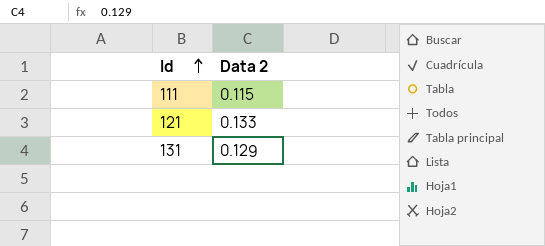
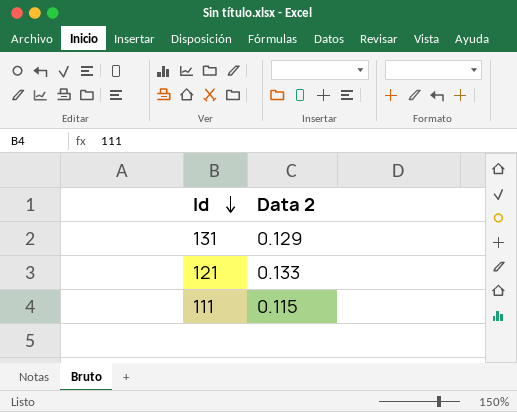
row order: Id ascending -> Id descending

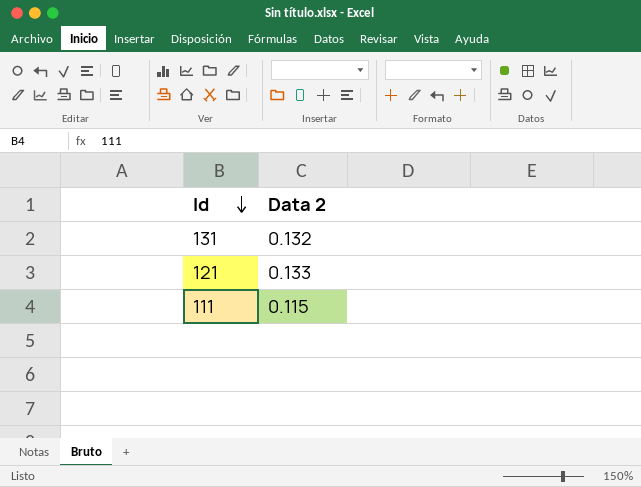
131 | Data 2: 0.129 -> 0.132

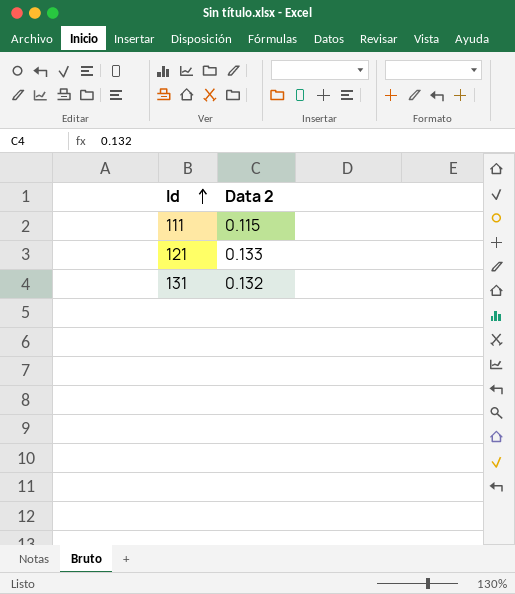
row order: Id descending -> Id ascending

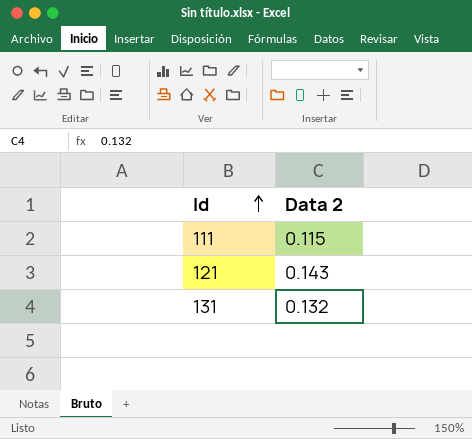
121 | Data 2: 0.133 -> 0.143

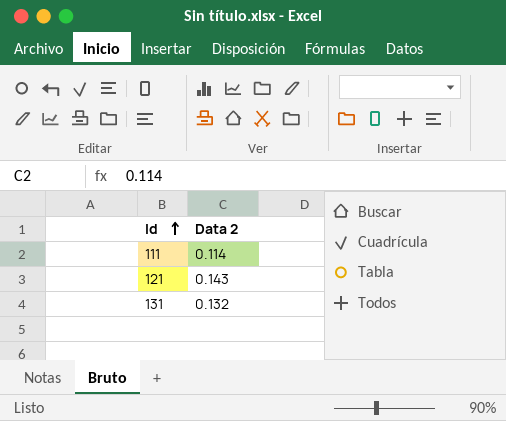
111 | Data 2: 0.115 -> 0.114

